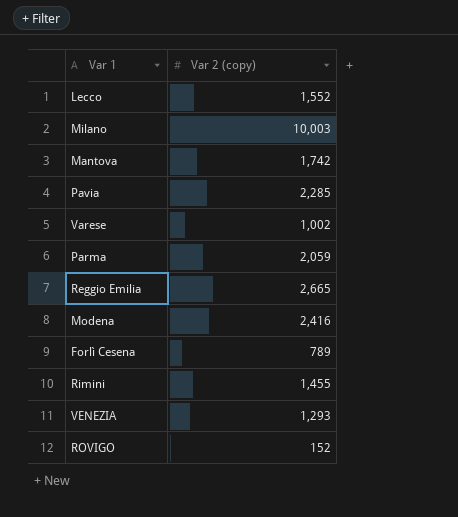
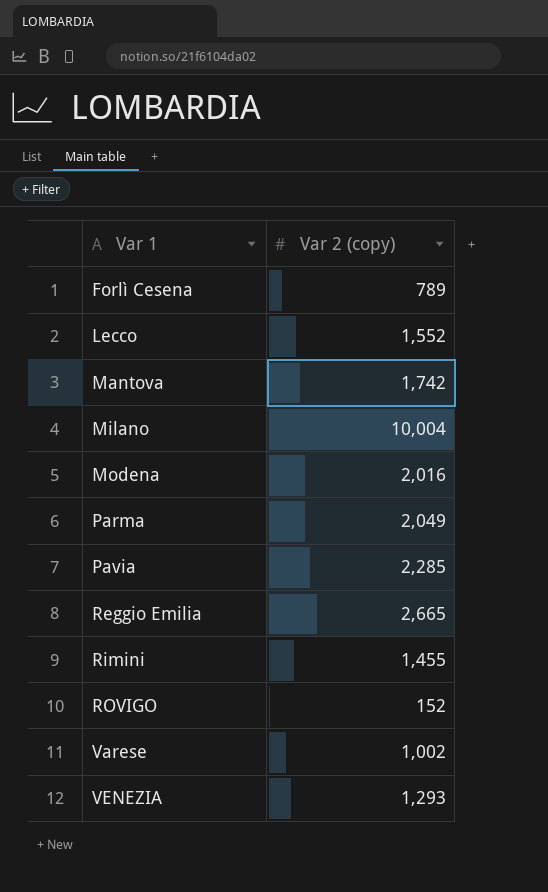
row order: none -> Var 1 ascending
Milano | Var 2 (copy): 10,003 -> 10,004
Modena | Var 2 (copy): 2,416 -> 2,016
Parma | Var 2 (copy): 2,059 -> 2,049

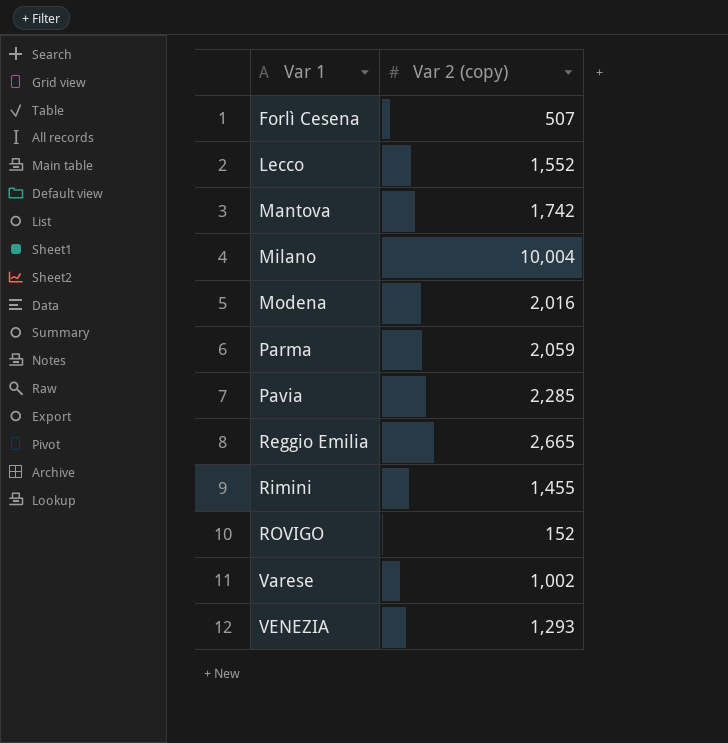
Forlì Cesena | Var 2 (copy): 789 -> 507
Parma | Var 2 (copy): 2,049 -> 2,059

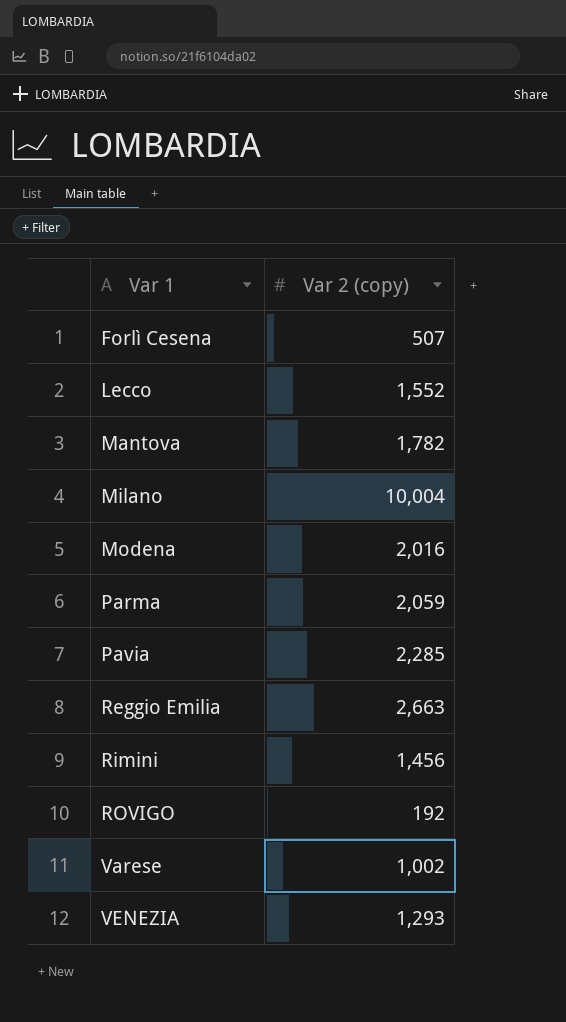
Mantova | Var 2 (copy): 1,742 -> 1,782
Reggio Emilia | Var 2 (copy): 2,665 -> 2,663
Rimini | Var 2 (copy): 1,455 -> 1,456
ROVIGO | Var 2 (copy): 152 -> 192

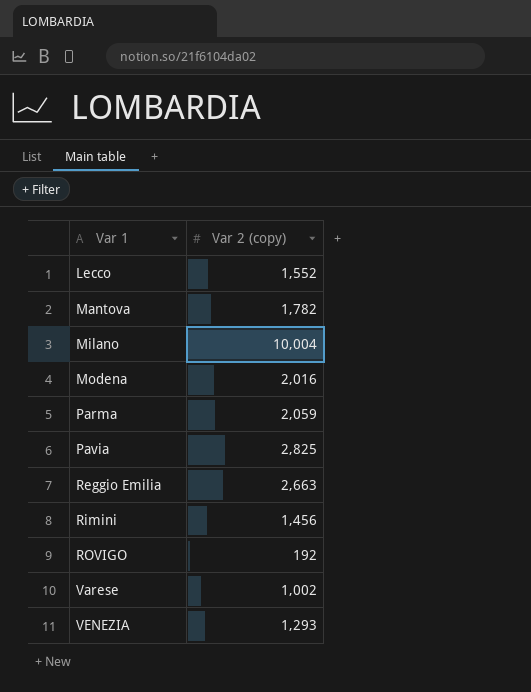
row Forlì Cesena: 507 -> none
Pavia | Var 2 (copy): 2,285 -> 2,825

